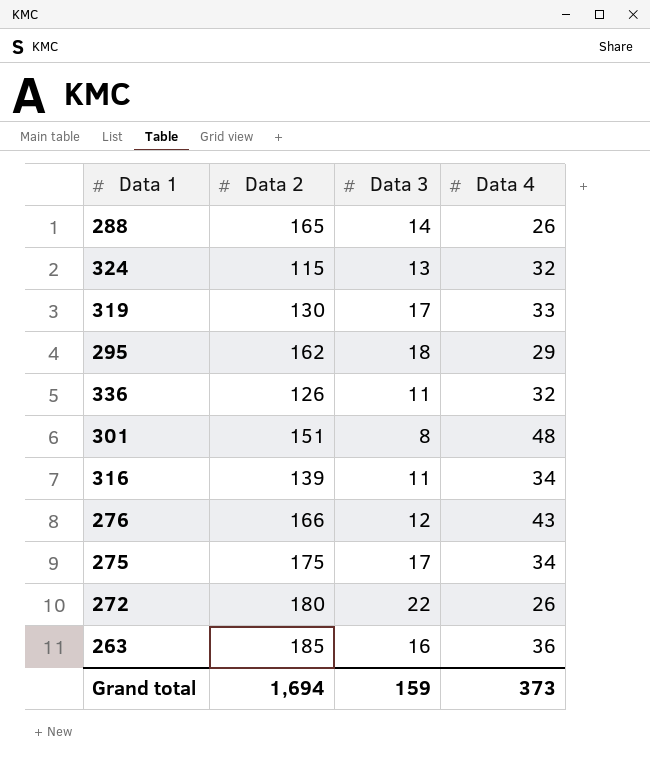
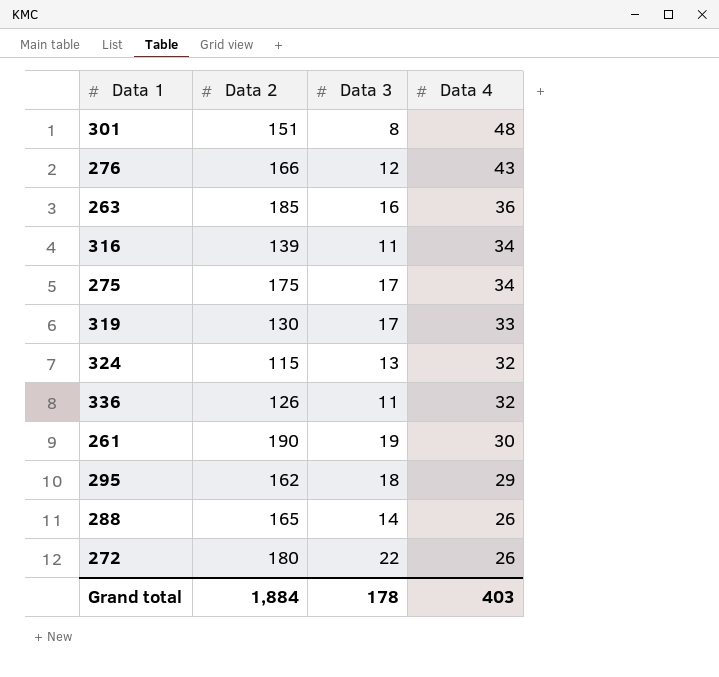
row order: none -> Data 4 descending
row 261: none -> 190 | 19 | 30
Grand total | Data 2: 1,694 -> 1,884
Grand total | Data 3: 159 -> 178
Grand total | Data 4: 373 -> 403

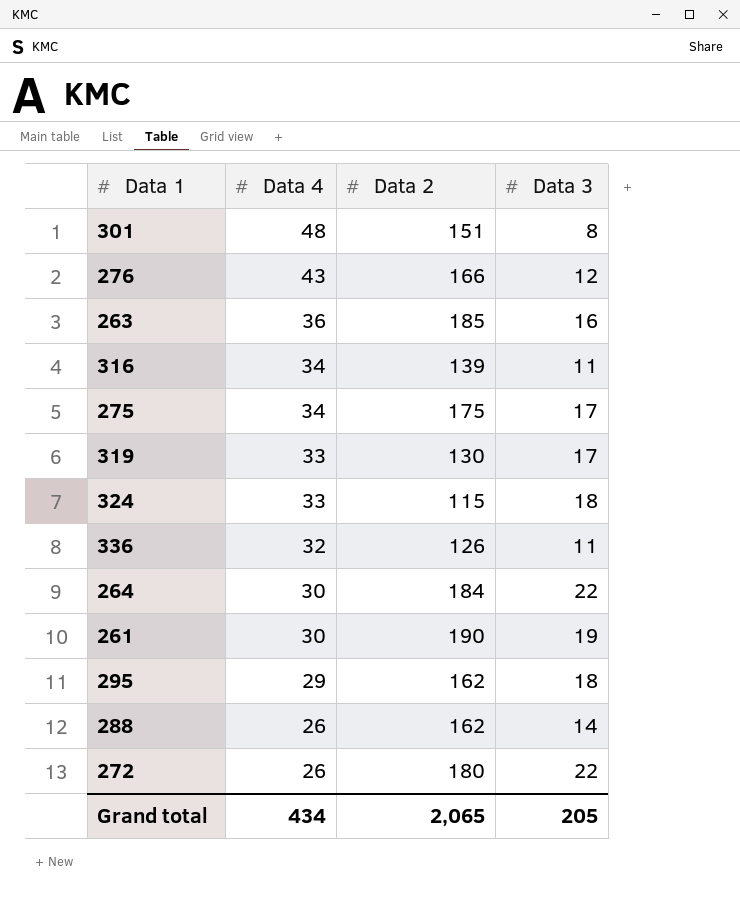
column Data 4 | position: 4 -> 2
324 | Data 4: 32 -> 33
324 | Data 3: 13 -> 18
row 264: none -> 30 | 184 | 22
288 | Data 2: 165 -> 162
Grand total | Data 4: 403 -> 434
Grand total | Data 2: 1,884 -> 2,065
Grand total | Data 3: 178 -> 205

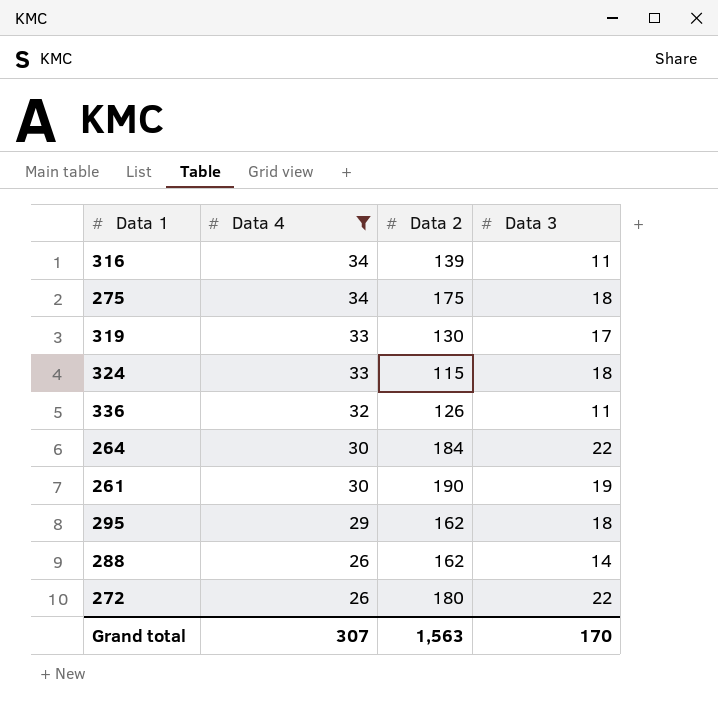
filter: none -> Data 4 <= 34
275 | Data 3: 17 -> 18
Grand total | Data 4: 434 -> 307
Grand total | Data 2: 2,065 -> 1,563
Grand total | Data 3: 205 -> 170

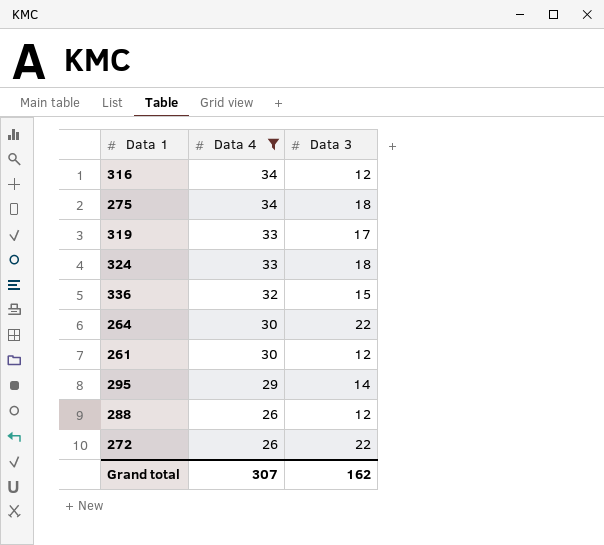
column Data 2 | position: 3 -> none
316 | Data 3: 11 -> 12
336 | Data 3: 11 -> 15
261 | Data 3: 19 -> 12
295 | Data 3: 18 -> 14
288 | Data 3: 14 -> 12
Grand total | Data 3: 170 -> 162

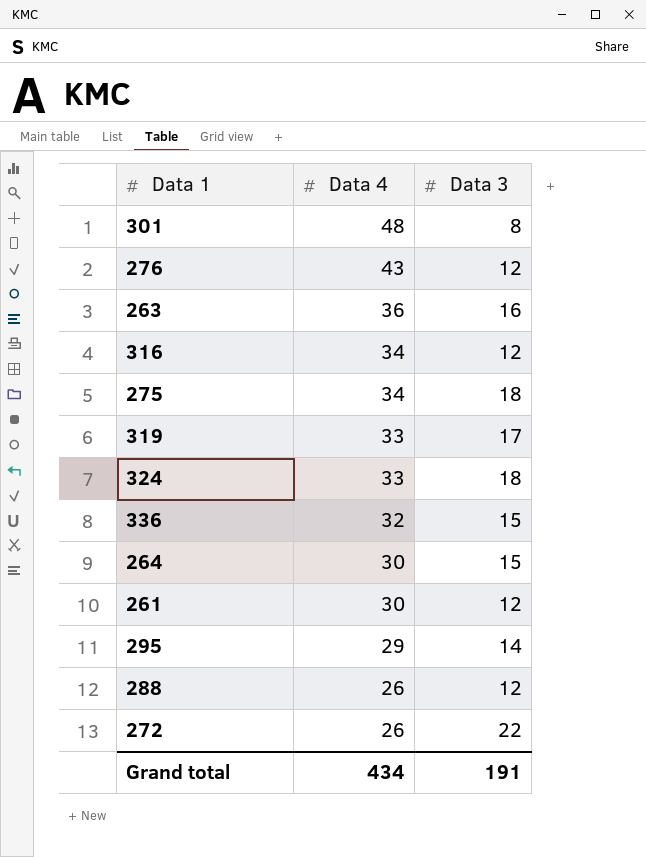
filter: Data 4 <= 34 -> none
264 | Data 3: 22 -> 15
Grand total | Data 4: 307 -> 434
Grand total | Data 3: 162 -> 191

